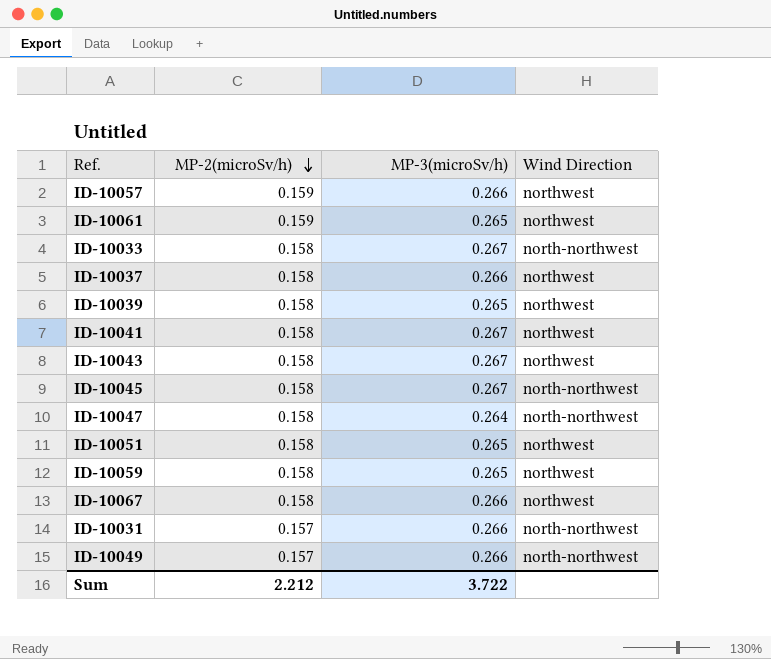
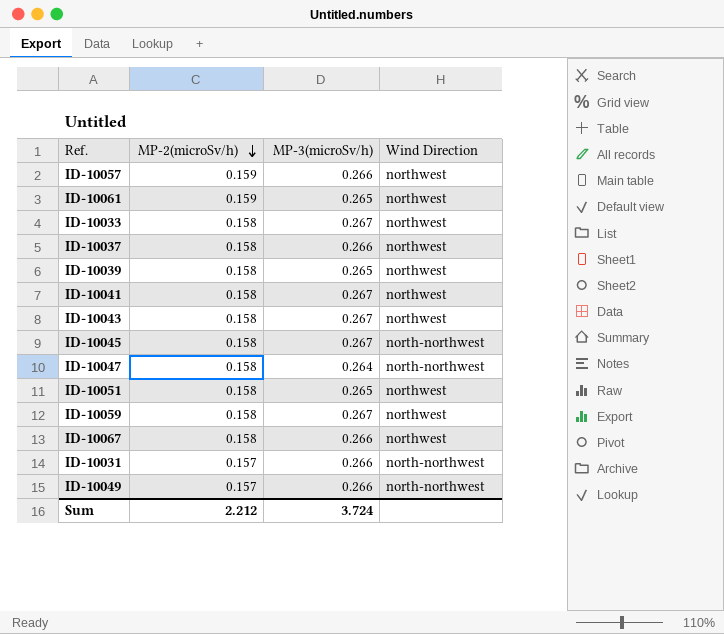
ID-10033 | Wind Direction: north-northwest -> northwest
ID-10059 | MP-3(microSv/h): 0.265 -> 0.267
Sum | MP-3(microSv/h): 3.722 -> 3.724

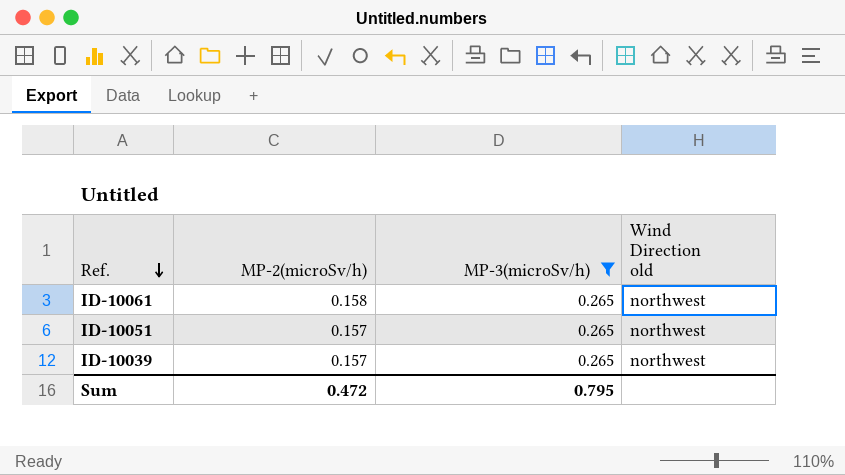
filter: none -> MP-3(microSv/h) = 0.265
row order: MP-2(microSv/h) descending -> Ref. descending
column name: Wind Direction -> Wind Direction old
ID-10061 | MP-2(microSv/h): 0.159 -> 0.158
ID-10051 | MP-2(microSv/h): 0.158 -> 0.157
ID-10039 | MP-2(microSv/h): 0.158 -> 0.157
Sum | MP-2(microSv/h): 2.212 -> 0.472
Sum | MP-3(microSv/h): 3.724 -> 0.795

